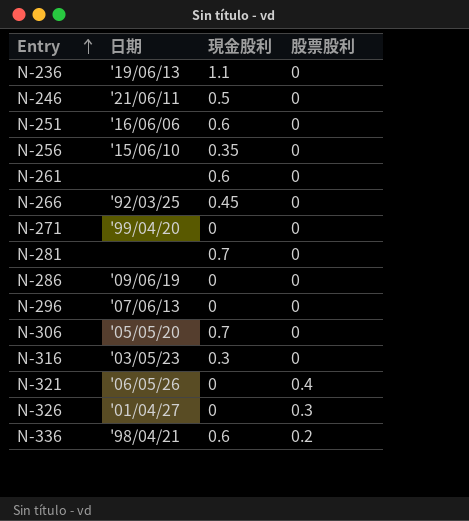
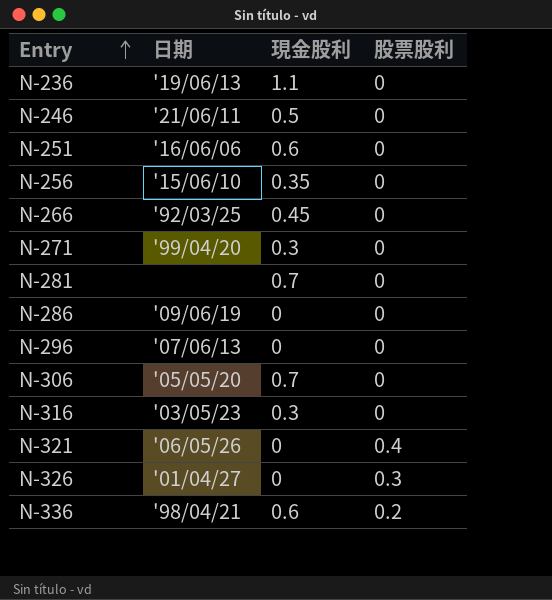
row N-261: none | 0.6 | 0 -> none
N-271 | 現金股利: 0 -> 0.3

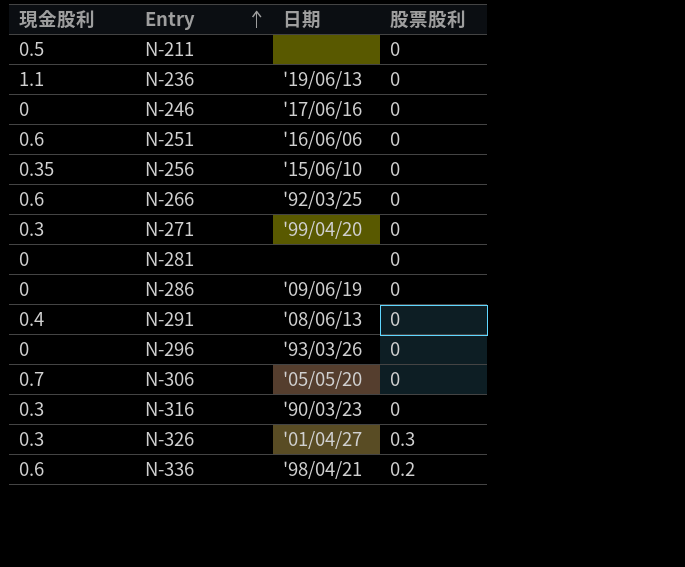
column 現金股利 | position: 3 -> 1
row N-321: '06/05/26 | 0 | 0.4 -> none
row N-211: none -> 0.5 | none | 0
N-246 | 現金股利: 0.5 -> 0
N-246 | 日期: '21/06/11 -> '17/06/16
N-266 | 現金股利: 0.45 -> 0.6
N-281 | 現金股利: 0.7 -> 0
row N-291: none -> 0.4 | '08/06/13 | 0
N-296 | 日期: '07/06/13 -> '93/03/26
N-316 | 日期: '03/05/23 -> '90/03/23
N-326 | 現金股利: 0 -> 0.3

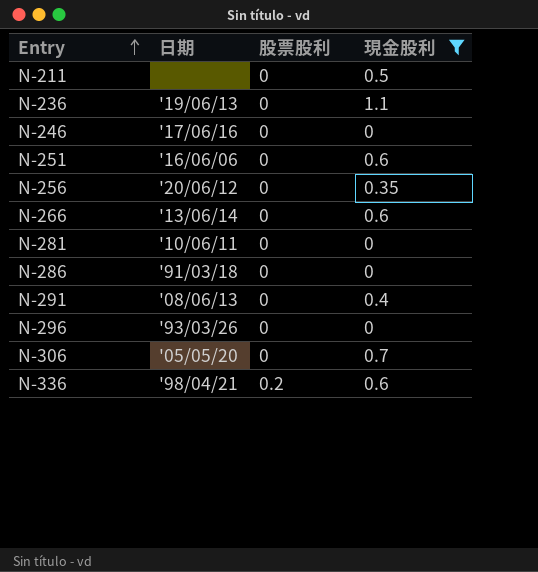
filter: none -> 現金股利 != 0.3
column 現金股利 | position: 1 -> 4
N-256 | 日期: '15/06/10 -> '20/06/12
N-266 | 日期: '92/03/25 -> '13/06/14
N-281 | 日期: none -> '10/06/11
N-286 | 日期: '09/06/19 -> '91/03/18

